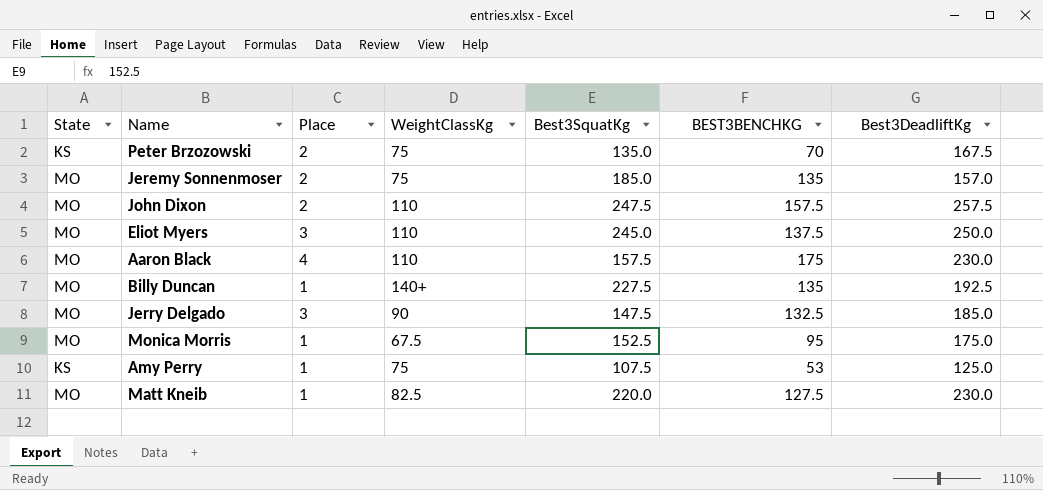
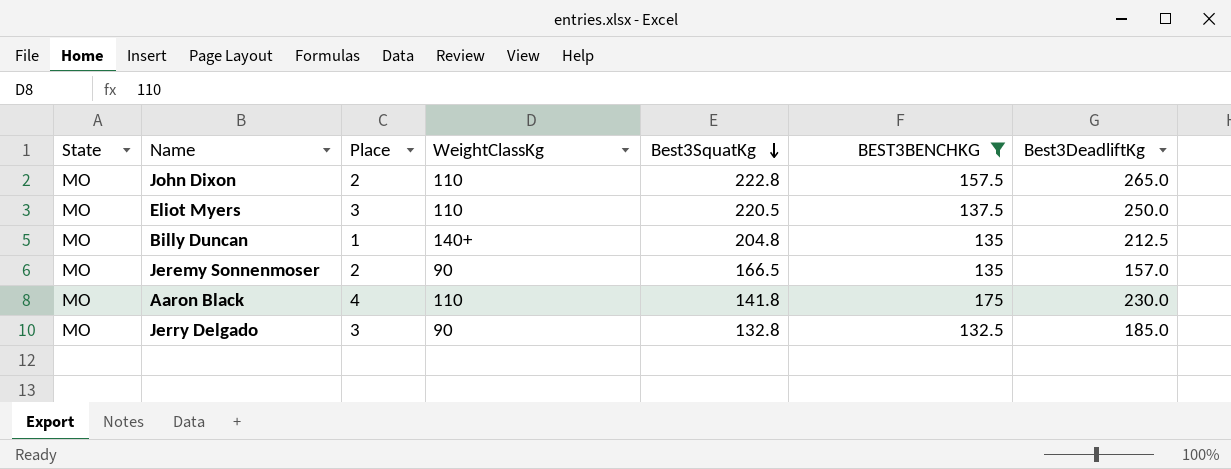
filter: none -> BEST3BENCHKG >= 132.5
row order: none -> Best3SquatKg descending
John Dixon | Best3SquatKg: 247.5 -> 222.8
John Dixon | Best3DeadliftKg: 257.5 -> 265.0
Eliot Myers | Best3SquatKg: 245.0 -> 220.5
Billy Duncan | Best3SquatKg: 227.5 -> 204.8
Billy Duncan | Best3DeadliftKg: 192.5 -> 212.5
Jeremy Sonnenmoser | WeightClassKg: 75 -> 90
Jeremy Sonnenmoser | Best3SquatKg: 185.0 -> 166.5
Aaron Black | Best3SquatKg: 157.5 -> 141.8
Jerry Delgado | Best3SquatKg: 147.5 -> 132.8

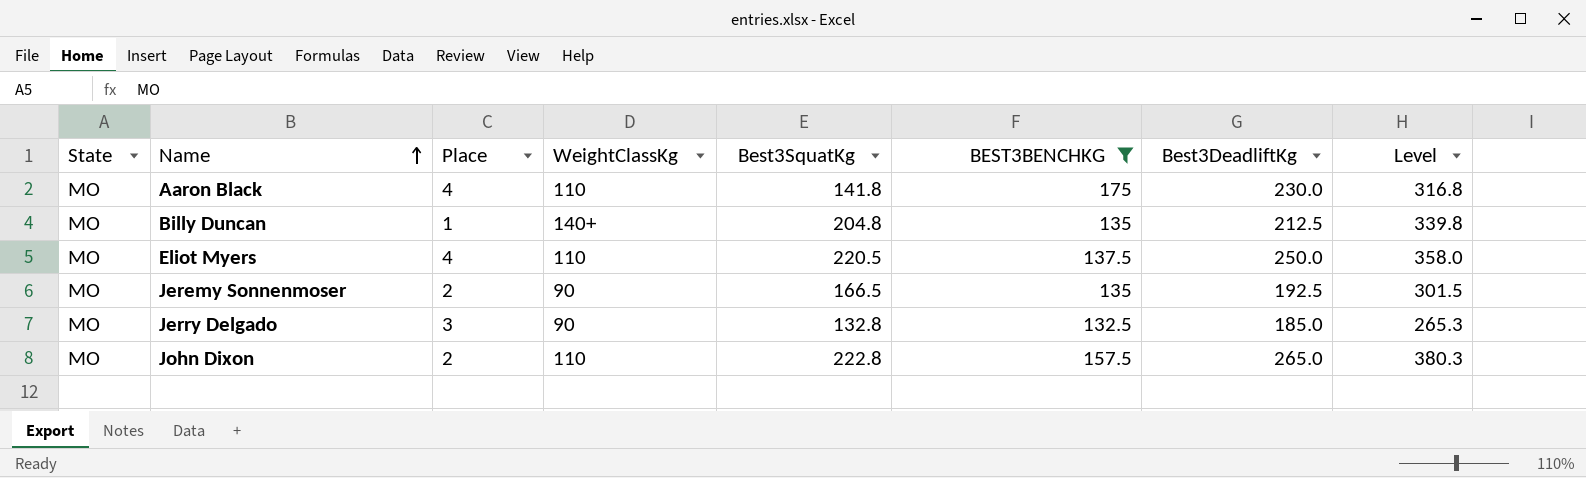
row order: Best3SquatKg descending -> Name ascending
column Level | formula: none -> [Best3SquatKg] + [BEST3BENCHKG]
Eliot Myers | Place: 3 -> 4
Jeremy Sonnenmoser | Best3DeadliftKg: 157.0 -> 192.5

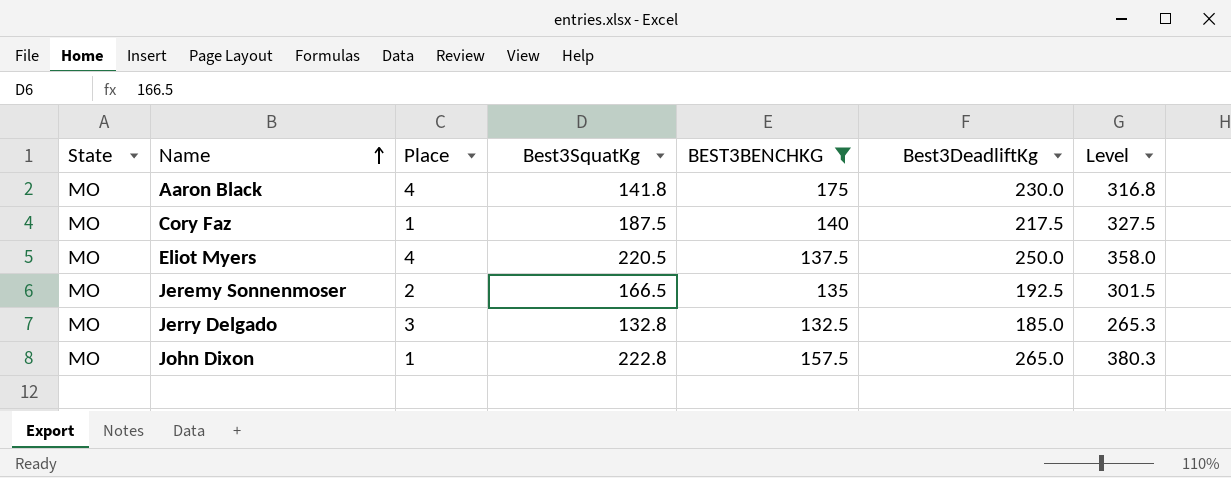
column WeightClassKg | position: 4 -> none
row Billy Duncan: MO | 1 | 140+ | 204.8 | 135 | 212.5 | 339.8 -> none
row Cory Faz: none -> MO | 1 | 187.5 | 140 | 217.5 | 327.5
John Dixon | Place: 2 -> 1

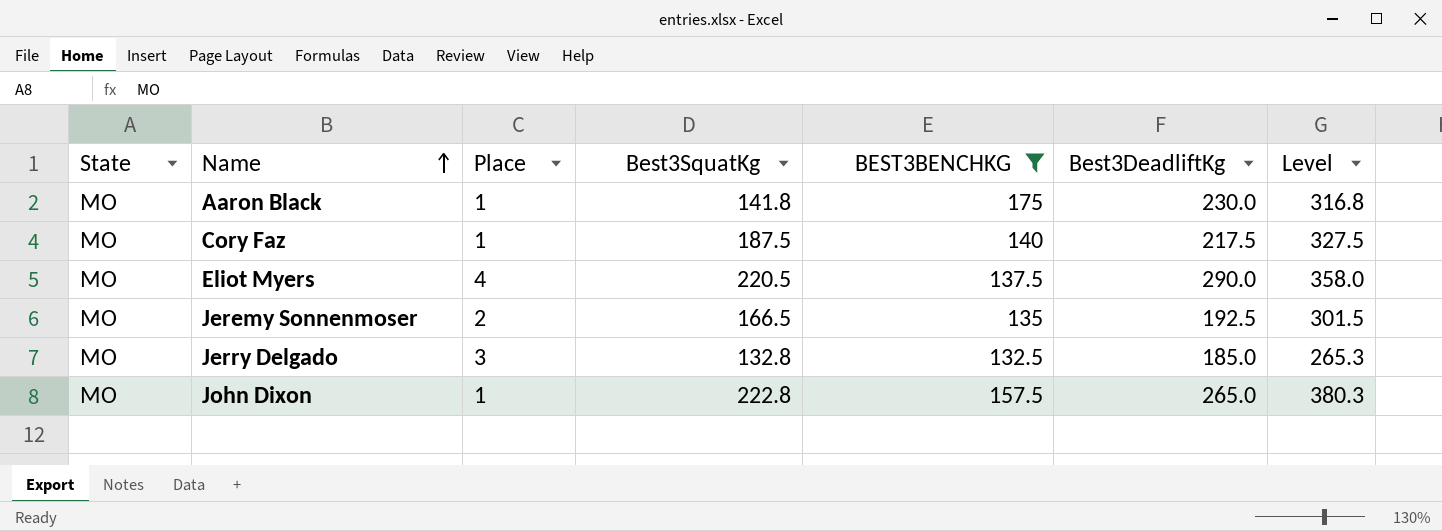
Aaron Black | Place: 4 -> 1
Eliot Myers | Best3DeadliftKg: 250.0 -> 290.0

